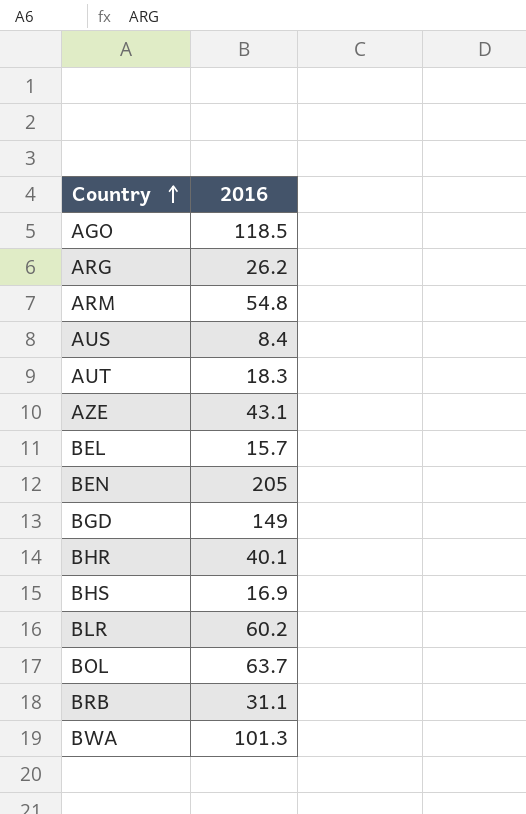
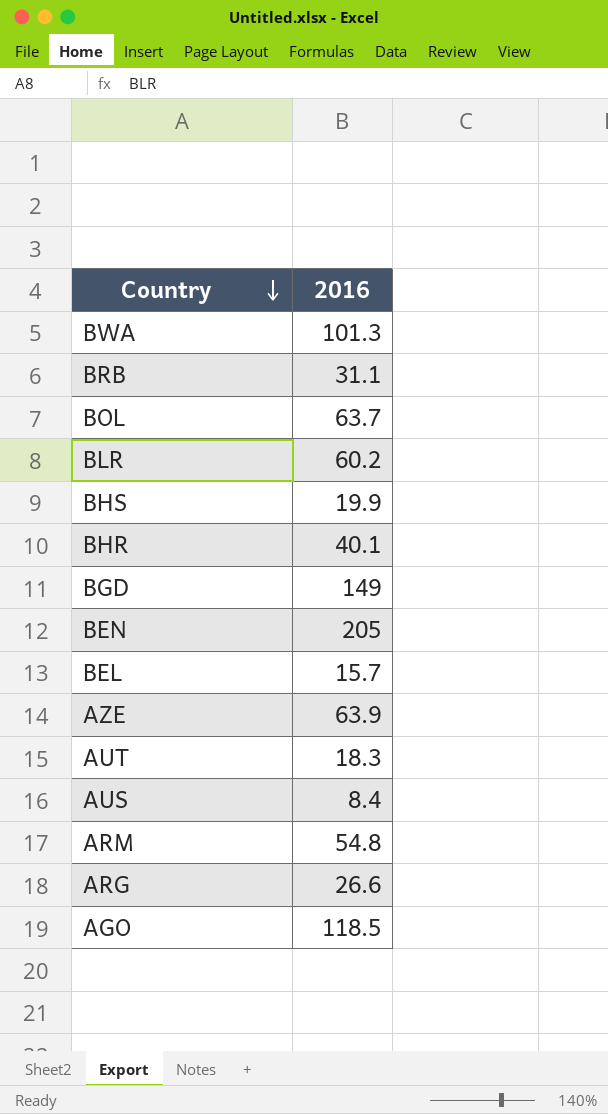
row order: Country ascending -> Country descending
BHS | 2016: 16.9 -> 19.9
AZE | 2016: 43.1 -> 63.9
ARG | 2016: 26.2 -> 26.6

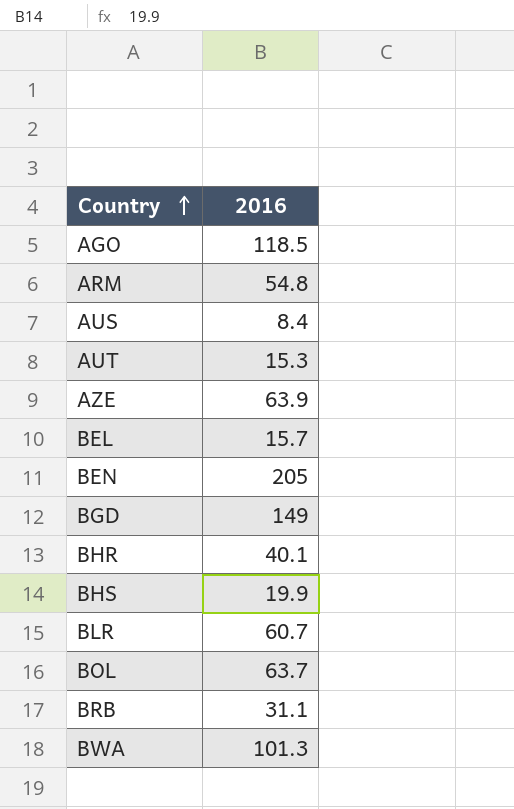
row order: Country descending -> Country ascending
row ARG: 26.6 -> none
AUT | 2016: 18.3 -> 15.3
BLR | 2016: 60.2 -> 60.7

